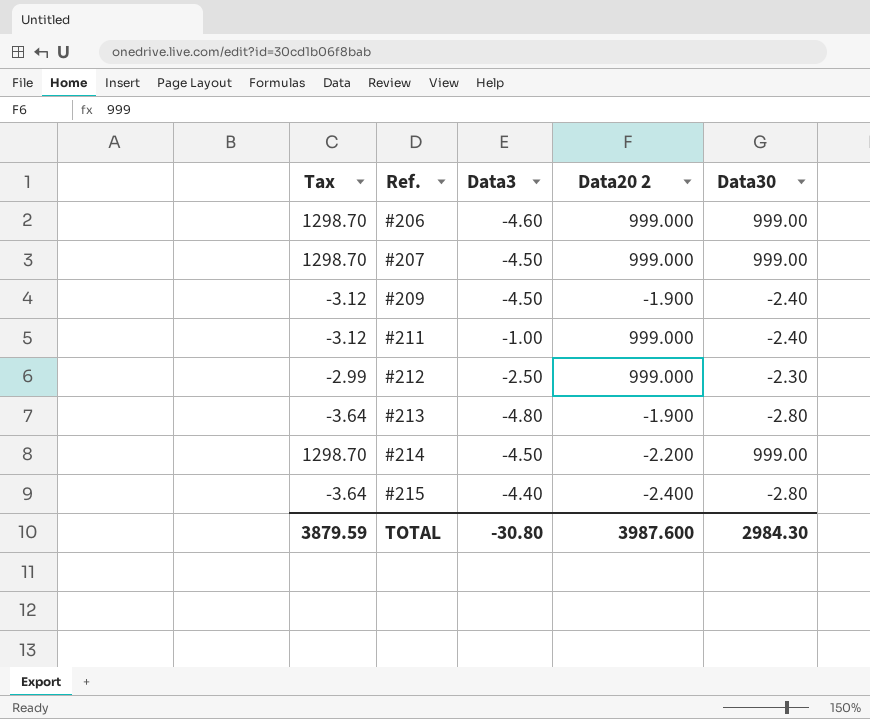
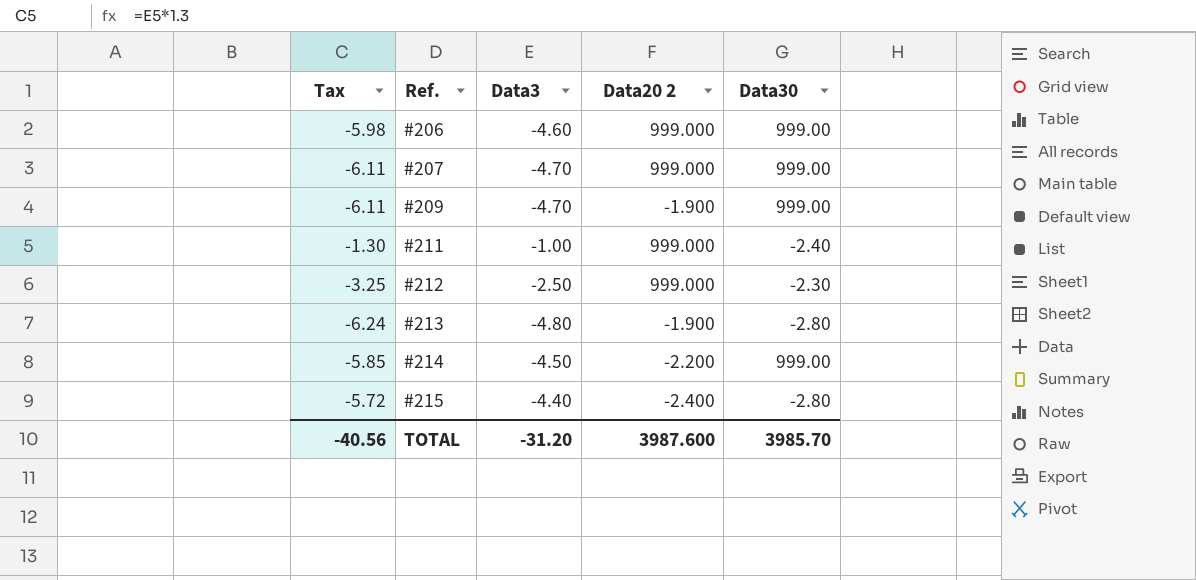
column Tax | formula: [Data30] * 1.3 -> [Data3] * 1.3
#207 | Data3: -4.50 -> -4.70
#209 | Data3: -4.50 -> -4.70
#209 | Data30: -2.40 -> 999.00
TOTAL | Tax: 3879.59 -> -40.56
TOTAL | Data3: -30.80 -> -31.20
TOTAL | Data30: 2984.30 -> 3985.70

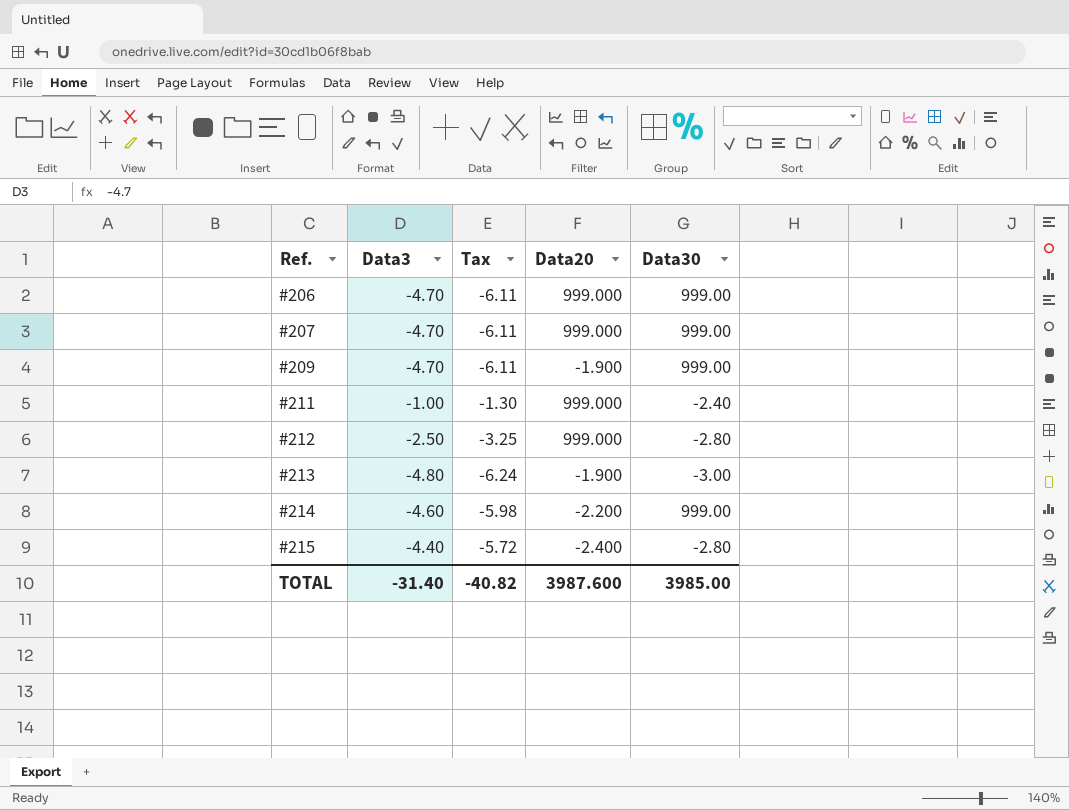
column Tax | position: 1 -> 3
column name: Data20 2 -> Data20
#206 | Data3: -4.60 -> -4.70
#206 | Tax: -5.98 -> -6.11
#212 | Data30: -2.30 -> -2.80
#213 | Data30: -2.80 -> -3.00
#214 | Data3: -4.50 -> -4.60
#214 | Tax: -5.85 -> -5.98
TOTAL | Data3: -31.20 -> -31.40
TOTAL | Tax: -40.56 -> -40.82
TOTAL | Data30: 3985.70 -> 3985.00

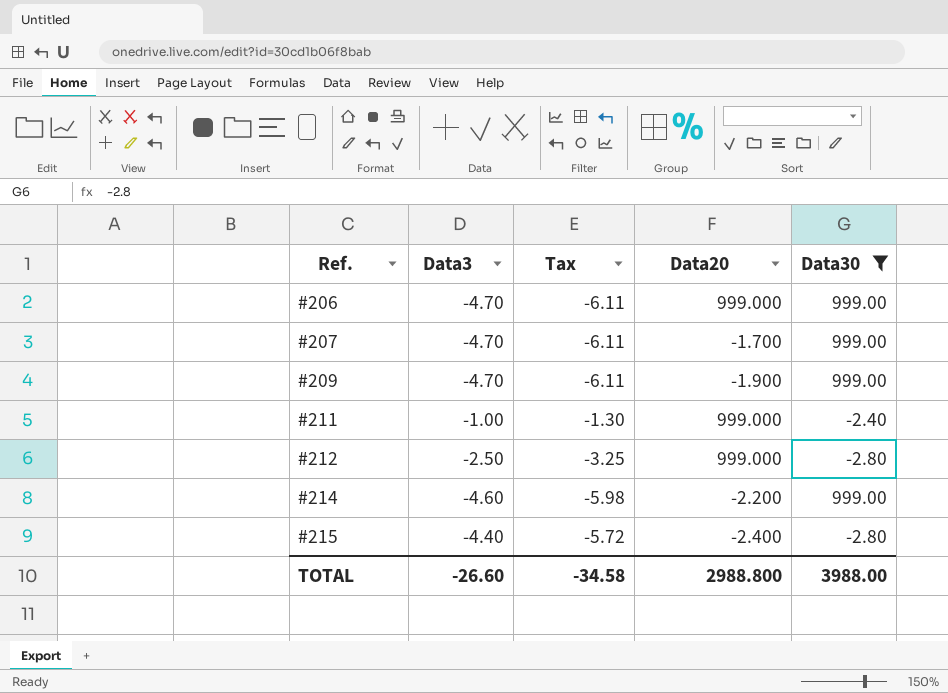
filter: none -> Data30 != -3.00
#207 | Data20: 999.000 -> -1.700
TOTAL | Data3: -31.40 -> -26.60
TOTAL | Tax: -40.82 -> -34.58
TOTAL | Data20: 3987.600 -> 2988.800
TOTAL | Data30: 3985.00 -> 3988.00

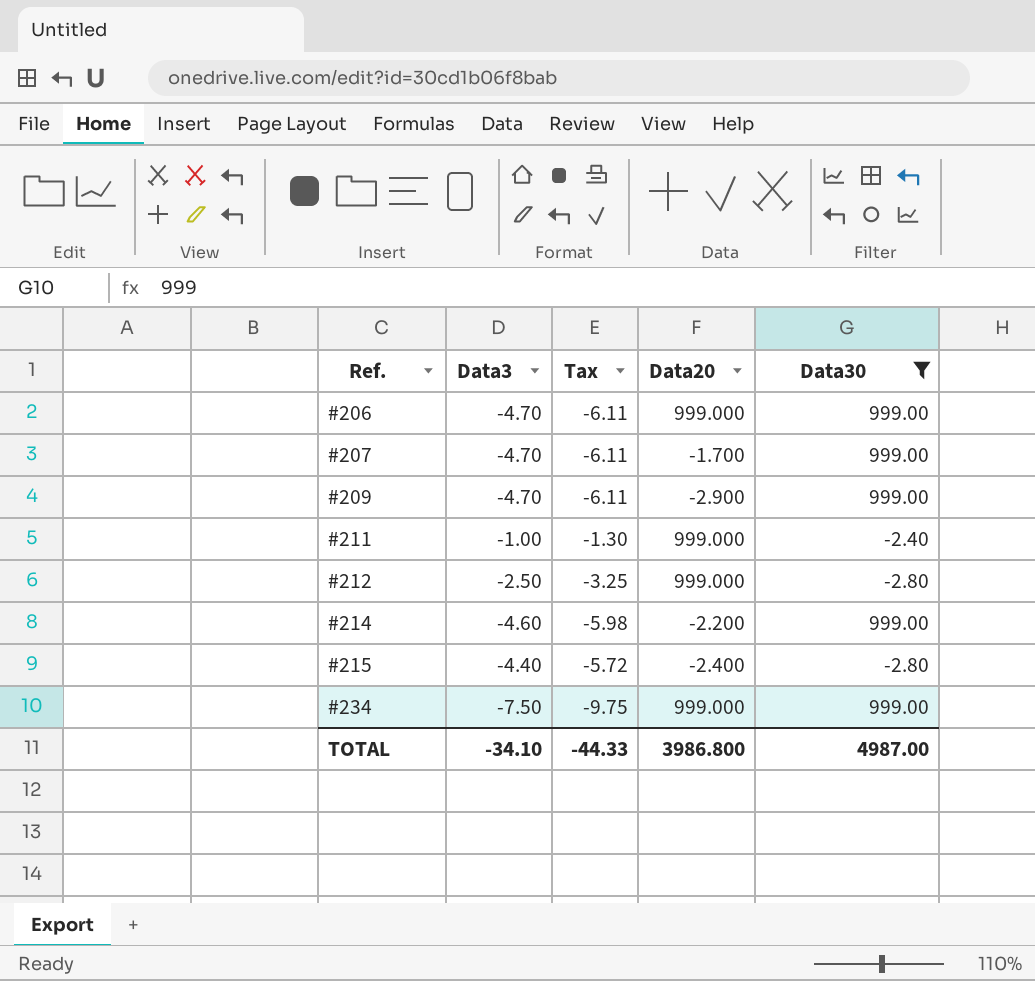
#209 | Data20: -1.900 -> -2.900
row #234: none -> -7.50 | -9.75 | 999.000 | 999.00
TOTAL | Data3: -26.60 -> -34.10
TOTAL | Tax: -34.58 -> -44.33
TOTAL | Data20: 2988.800 -> 3986.800
TOTAL | Data30: 3988.00 -> 4987.00

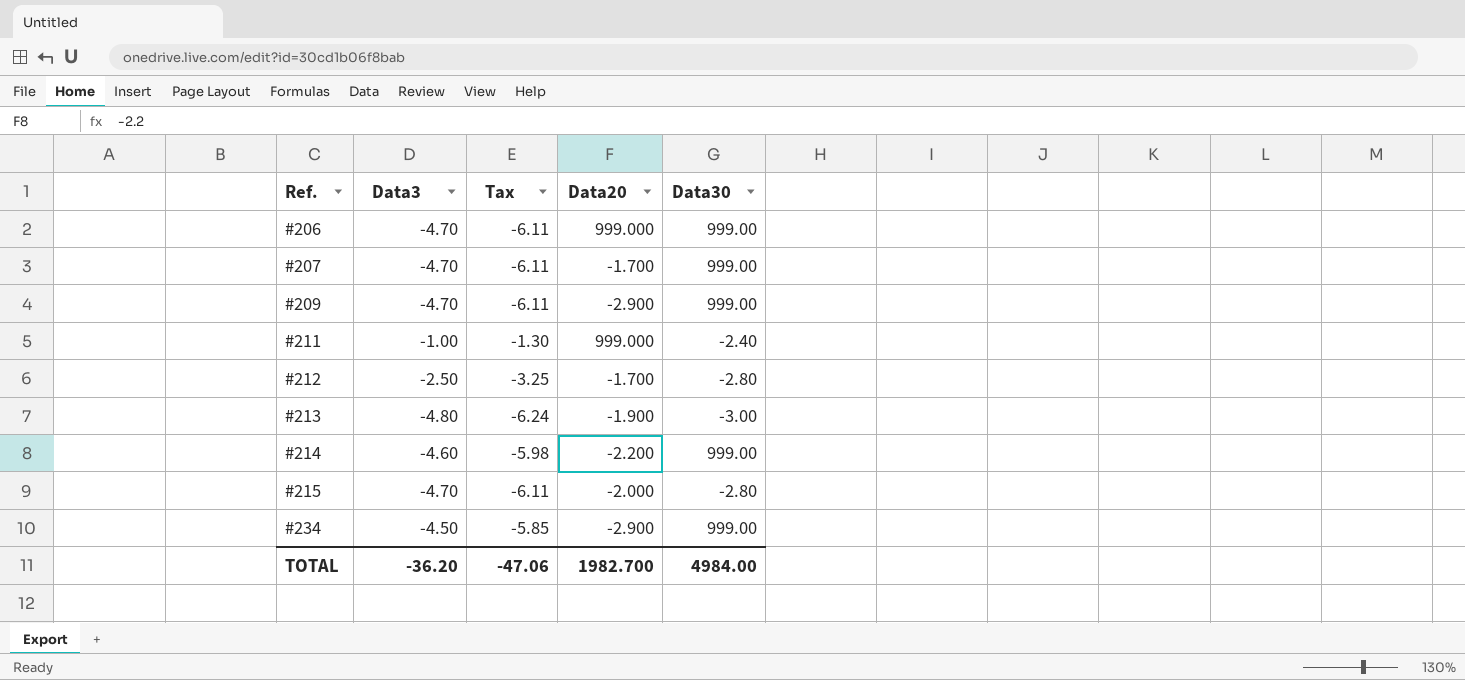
filter: Data30 != -3.00 -> none
#212 | Data20: 999.000 -> -1.700
#215 | Data3: -4.40 -> -4.70
#215 | Tax: -5.72 -> -6.11
#215 | Data20: -2.400 -> -2.000
#234 | Data3: -7.50 -> -4.50
#234 | Tax: -9.75 -> -5.85
#234 | Data20: 999.000 -> -2.900
TOTAL | Data3: -34.10 -> -36.20
TOTAL | Tax: -44.33 -> -47.06
TOTAL | Data20: 3986.800 -> 1982.700
TOTAL | Data30: 4987.00 -> 4984.00

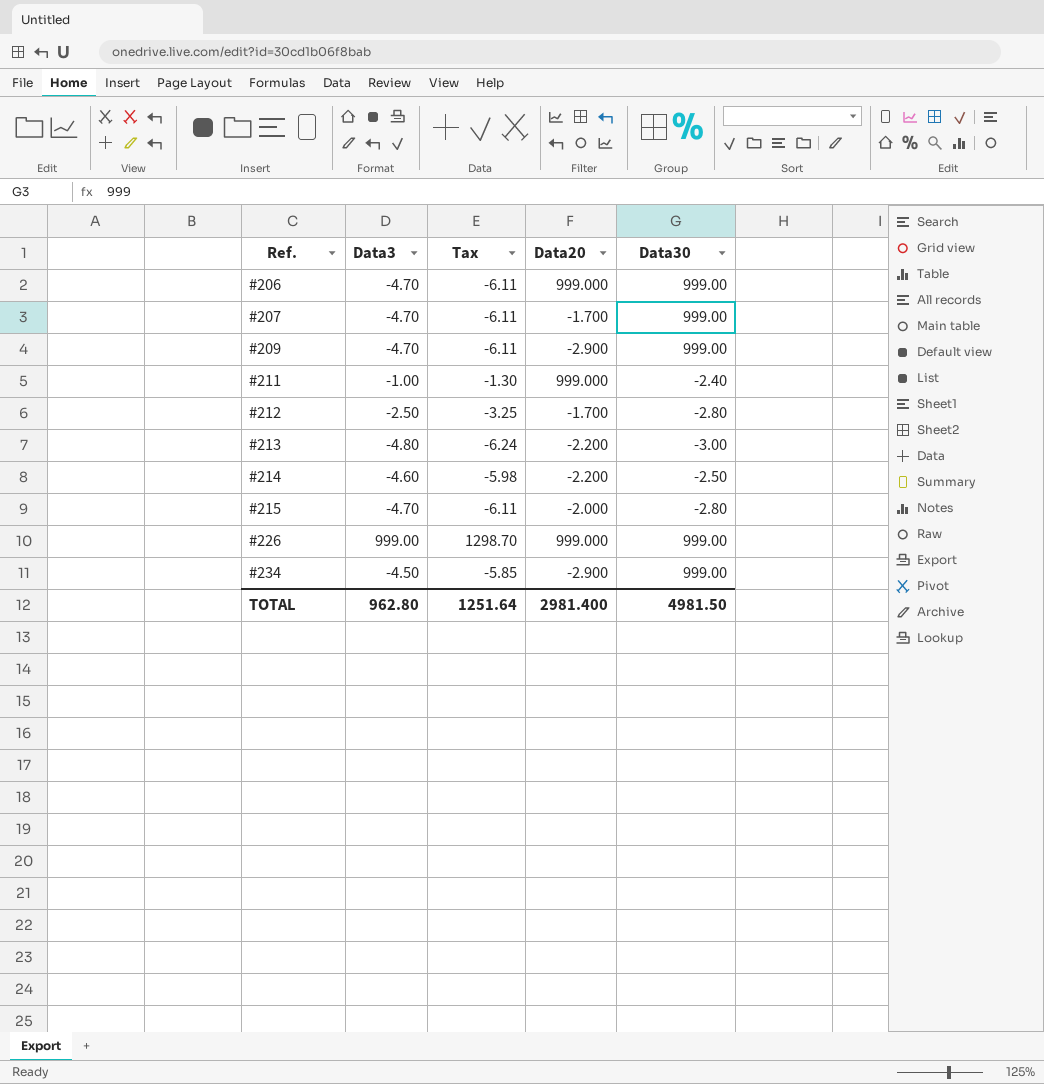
#213 | Data20: -1.900 -> -2.200
#214 | Data30: 999.00 -> -2.50
row #226: none -> 999.00 | 1298.70 | 999.000 | 999.00
TOTAL | Data3: -36.20 -> 962.80
TOTAL | Tax: -47.06 -> 1251.64
TOTAL | Data20: 1982.700 -> 2981.400
TOTAL | Data30: 4984.00 -> 4981.50

